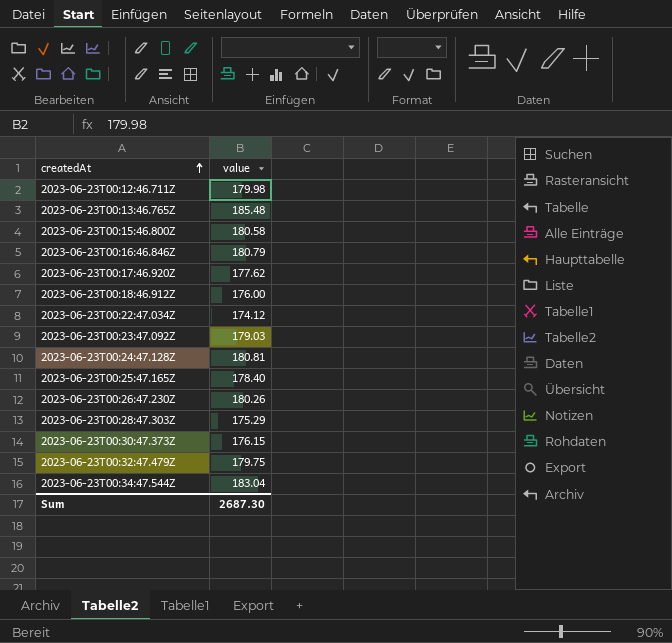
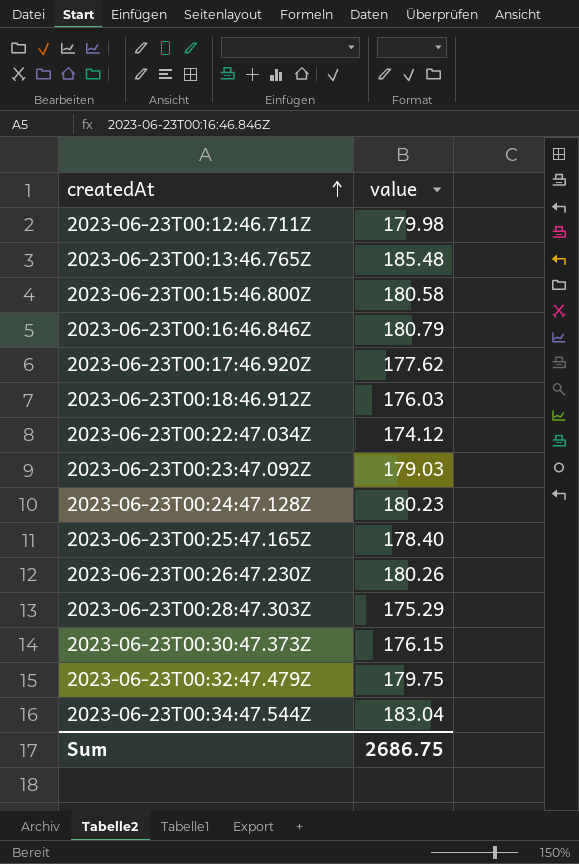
2023-06-23T00:18:46.912Z | value: 176.00 -> 176.03
2023-06-23T00:24:47.128Z | value: 180.81 -> 180.23
Sum | value: 2687.30 -> 2686.75

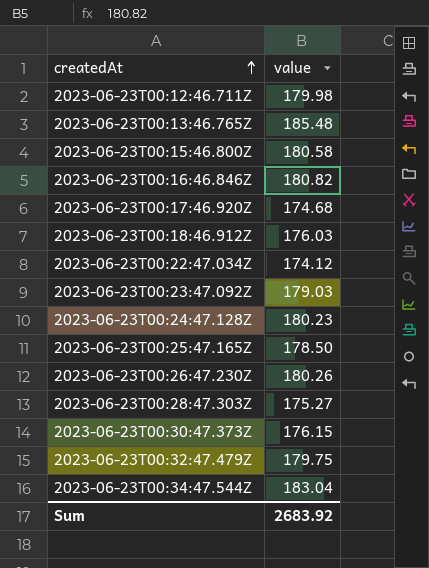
2023-06-23T00:16:46.846Z | value: 180.79 -> 180.82
2023-06-23T00:17:46.920Z | value: 177.62 -> 174.68
2023-06-23T00:25:47.165Z | value: 178.40 -> 178.50
2023-06-23T00:28:47.303Z | value: 175.29 -> 175.27
Sum | value: 2686.75 -> 2683.92

